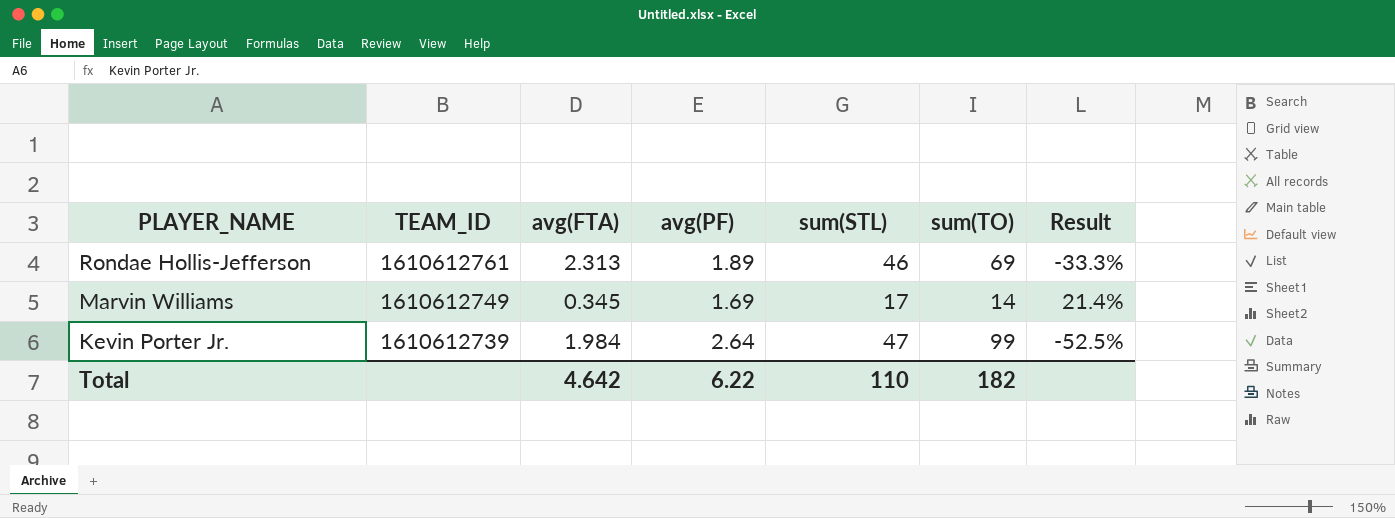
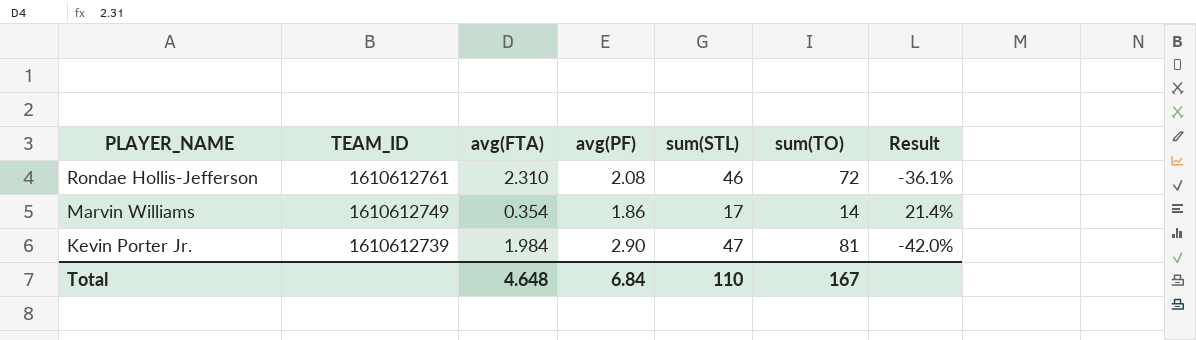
Rondae Hollis-Jefferson | avg(FTA): 2.313 -> 2.310
Rondae Hollis-Jefferson | avg(PF): 1.89 -> 2.08
Rondae Hollis-Jefferson | sum(TO): 69 -> 72
Rondae Hollis-Jefferson | Result: -33.3% -> -36.1%
Marvin Williams | avg(FTA): 0.345 -> 0.354
Marvin Williams | avg(PF): 1.69 -> 1.86
Kevin Porter Jr. | avg(PF): 2.64 -> 2.90
Kevin Porter Jr. | sum(TO): 99 -> 81
Kevin Porter Jr. | Result: -52.5% -> -42.0%
Total | avg(FTA): 4.642 -> 4.648
Total | avg(PF): 6.22 -> 6.84
Total | sum(TO): 182 -> 167

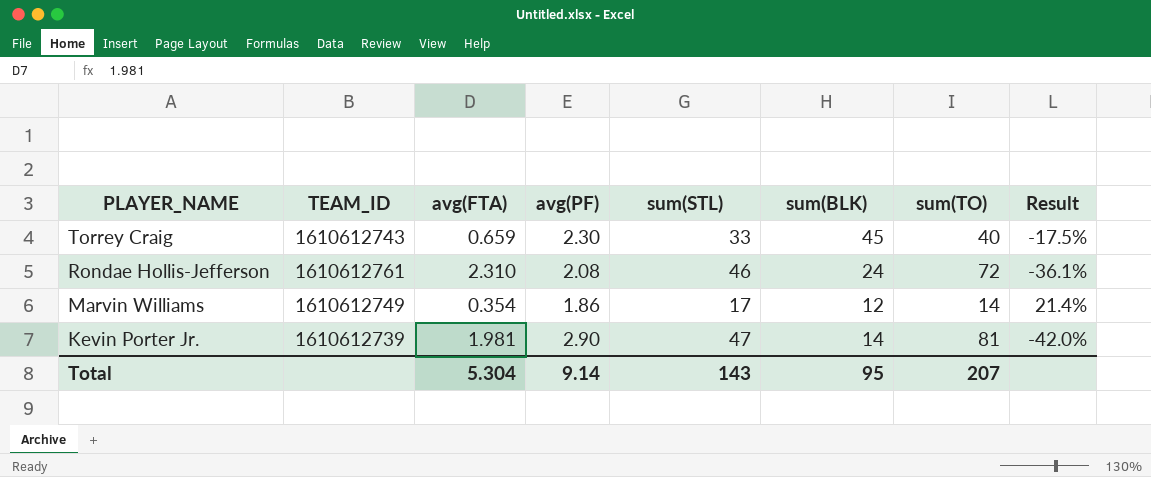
column sum(BLK) | position: none -> 6
row Torrey Craig: none -> 1610612743 | 0.659 | 2.30 | 33 | 45 | 40 | -17.5%
Kevin Porter Jr. | avg(FTA): 1.984 -> 1.981
Total | avg(FTA): 4.648 -> 5.304
Total | avg(PF): 6.84 -> 9.14
Total | sum(STL): 110 -> 143
Total | sum(TO): 167 -> 207

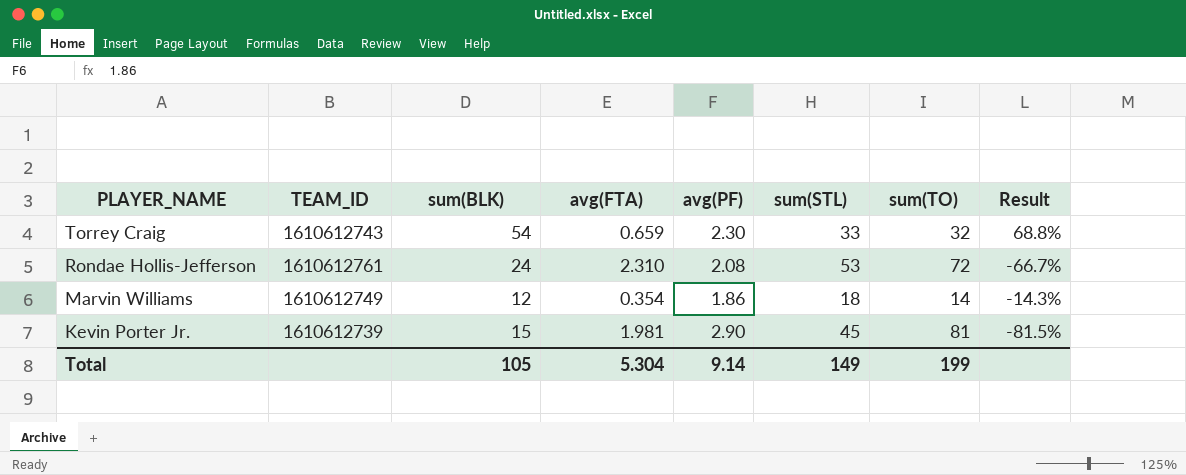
column sum(BLK) | position: 6 -> 3
column Result | formula: ([sum(STL)] - [sum(TO)]) / [sum(TO)] -> ([sum(BLK)] - [sum(TO)]) / [sum(TO)]
Torrey Craig | sum(BLK): 45 -> 54
Torrey Craig | sum(TO): 40 -> 32
Rondae Hollis-Jefferson | sum(STL): 46 -> 53
Marvin Williams | sum(STL): 17 -> 18
Kevin Porter Jr. | sum(BLK): 14 -> 15
Kevin Porter Jr. | sum(STL): 47 -> 45
Total | sum(BLK): 95 -> 105
Total | sum(STL): 143 -> 149
Total | sum(TO): 207 -> 199

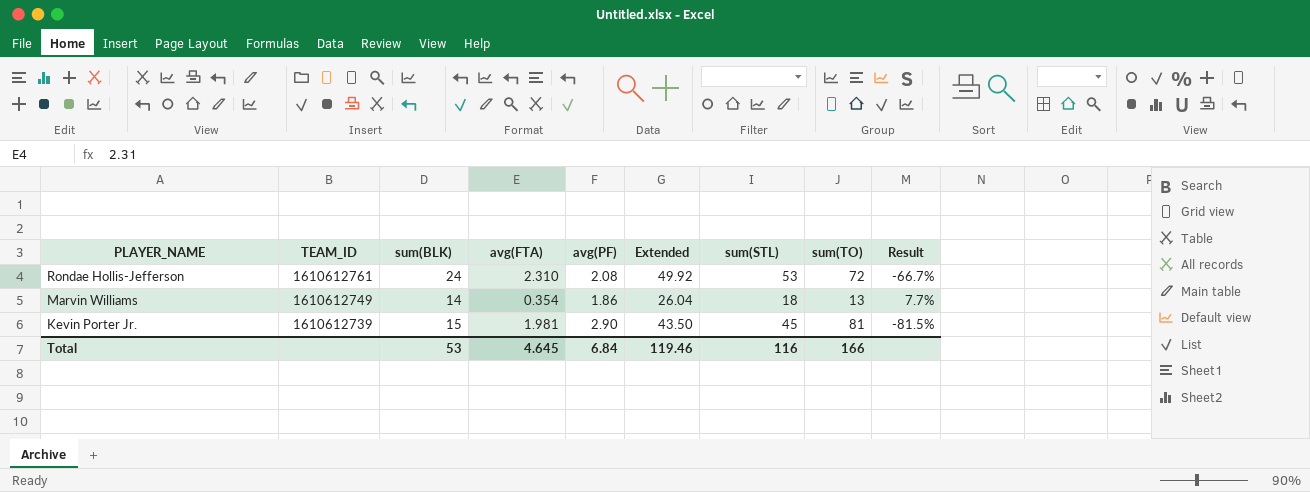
column Extended | formula: none -> [sum(BLK)] * [avg(PF)]
row Torrey Craig: 1610612743 | 54 | 0.659 | 2.30 | 33 | 32 | 68.8% -> none
Marvin Williams | sum(BLK): 12 -> 14
Marvin Williams | sum(TO): 14 -> 13
Marvin Williams | Result: -14.3% -> 7.7%
Total | sum(BLK): 105 -> 53
Total | avg(FTA): 5.304 -> 4.645
Total | avg(PF): 9.14 -> 6.84
Total | sum(STL): 149 -> 116
Total | sum(TO): 199 -> 166

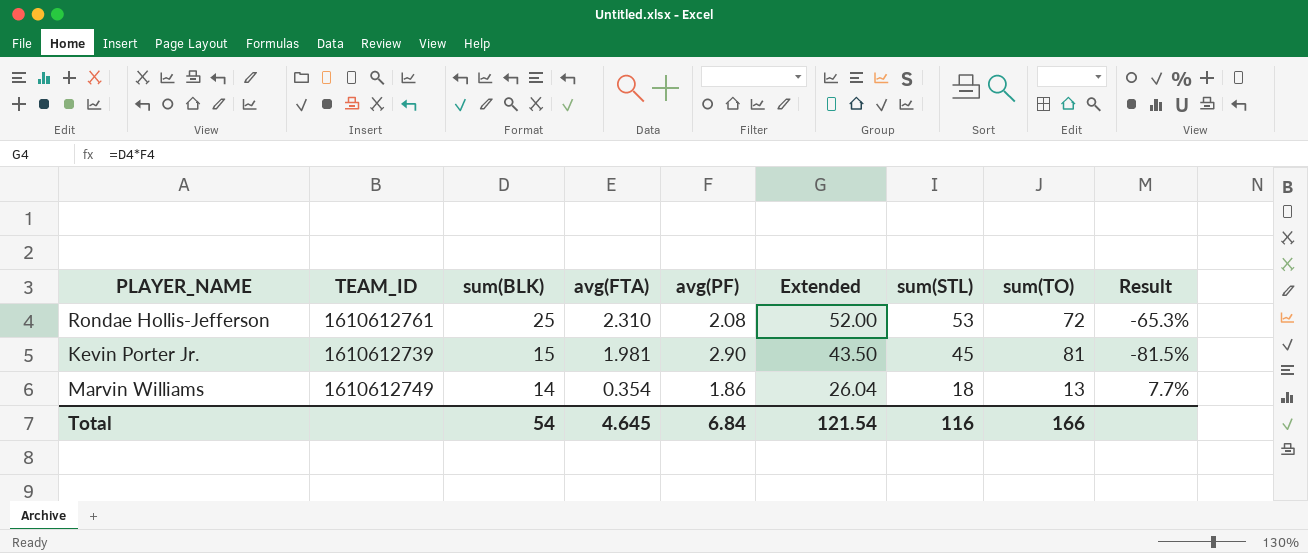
row order: PLAYER_NAME descending -> sum(BLK) descending
Rondae Hollis-Jefferson | sum(BLK): 24 -> 25
Rondae Hollis-Jefferson | Extended: 49.92 -> 52.00
Rondae Hollis-Jefferson | Result: -66.7% -> -65.3%
Total | sum(BLK): 53 -> 54
Total | Extended: 119.46 -> 121.54

